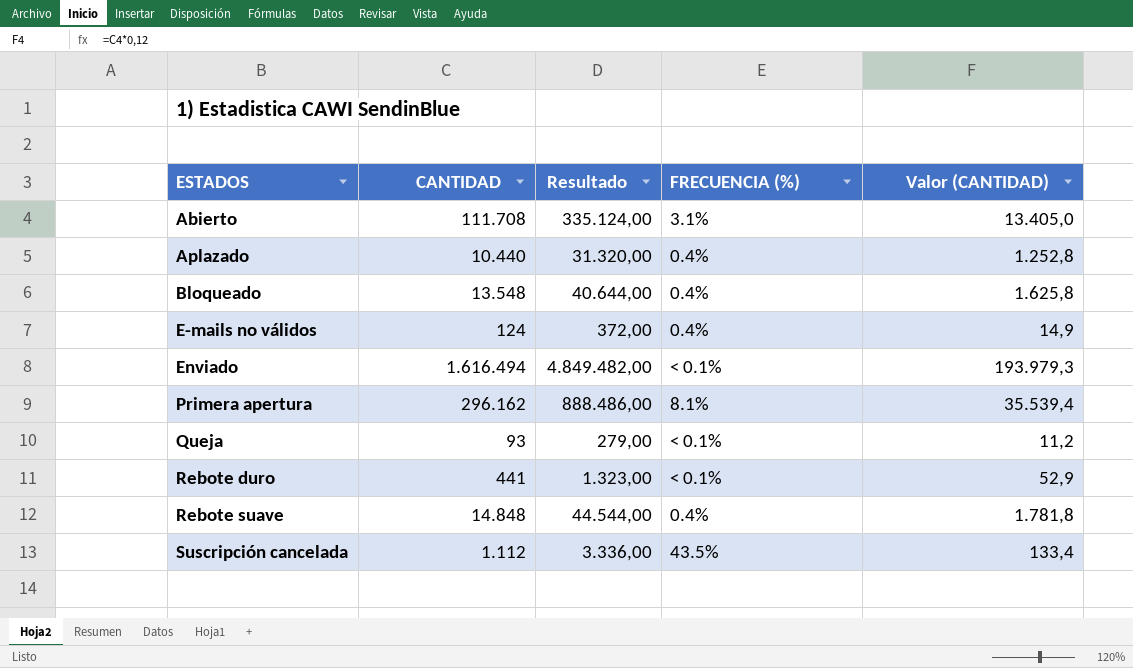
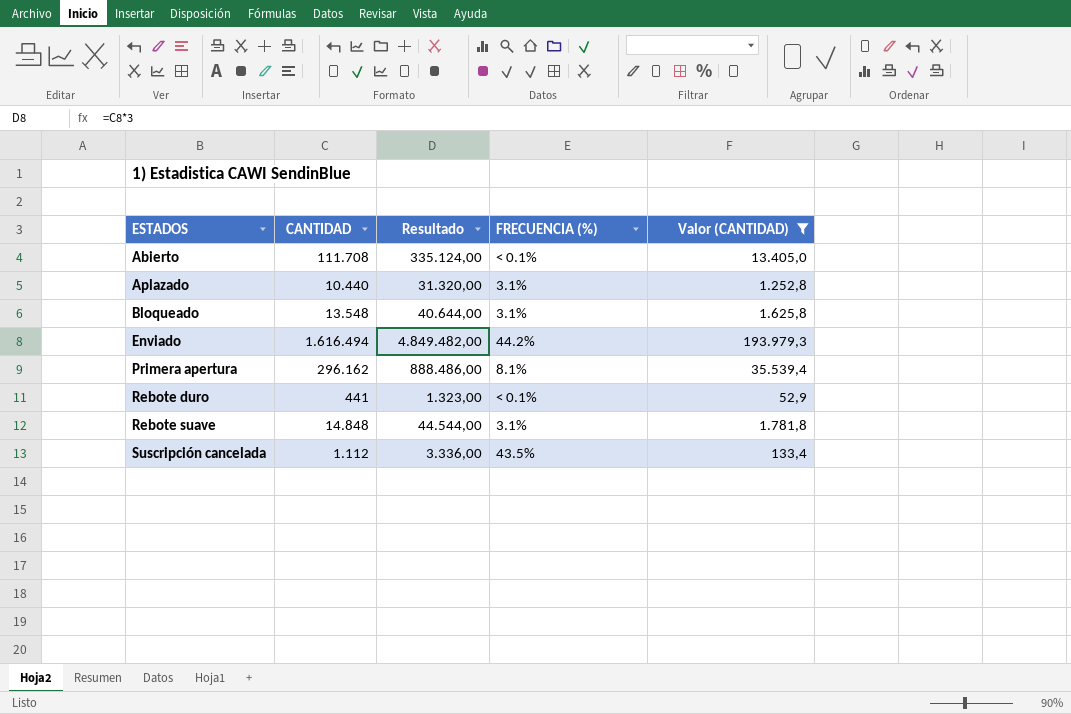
filter: none -> Valor (CANTIDAD) >= 52,9
Abierto | FRECUENCIA (%): 3.1% -> < 0.1%
Aplazado | FRECUENCIA (%): 0.4% -> 3.1%
Bloqueado | FRECUENCIA (%): 0.4% -> 3.1%
Enviado | FRECUENCIA (%): < 0.1% -> 44.2%
Rebote suave | FRECUENCIA (%): 0.4% -> 3.1%

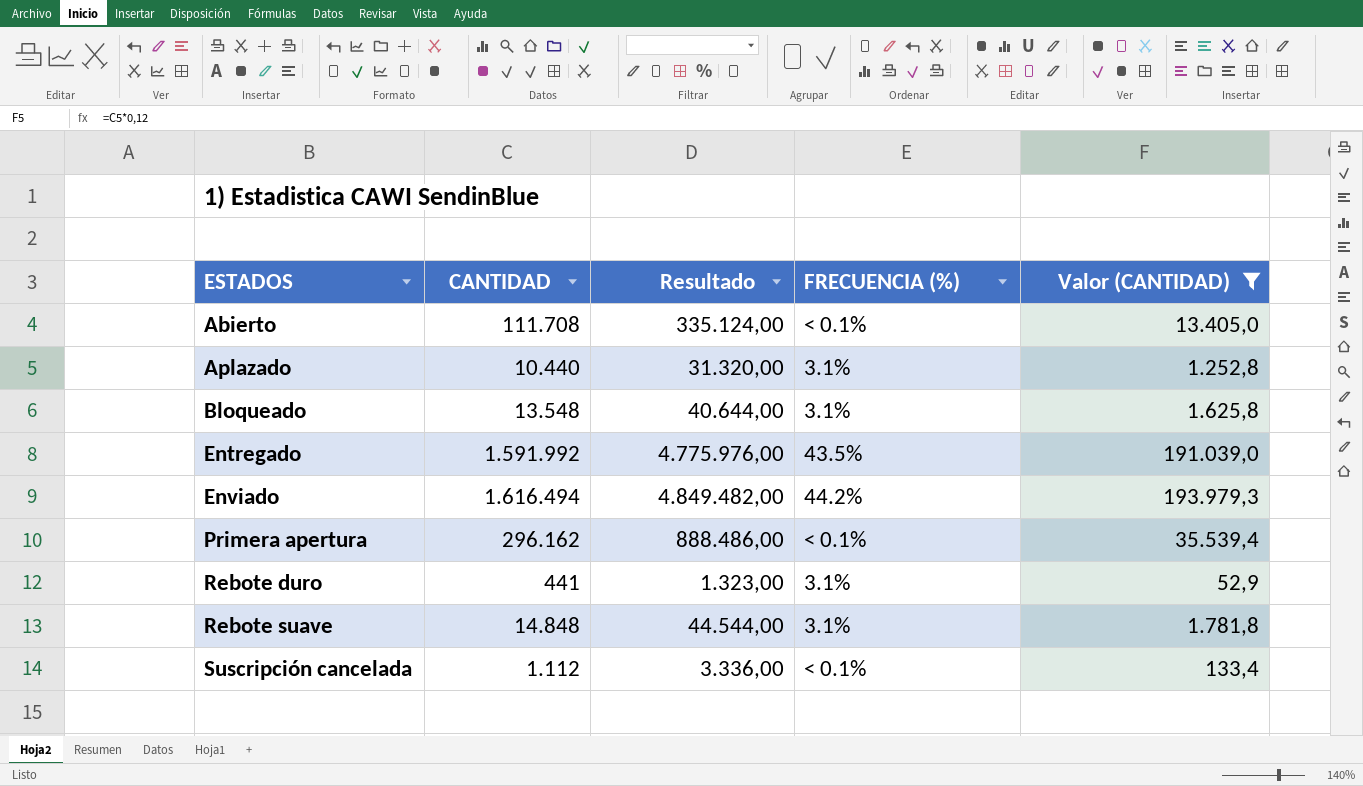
row Entregado: none -> 1.591.992 | 4.775.976,00 | 43.5% | 191.039,0
Primera apertura | FRECUENCIA (%): 8.1% -> < 0.1%
Rebote duro | FRECUENCIA (%): < 0.1% -> 3.1%
Suscripción cancelada | FRECUENCIA (%): 43.5% -> < 0.1%

